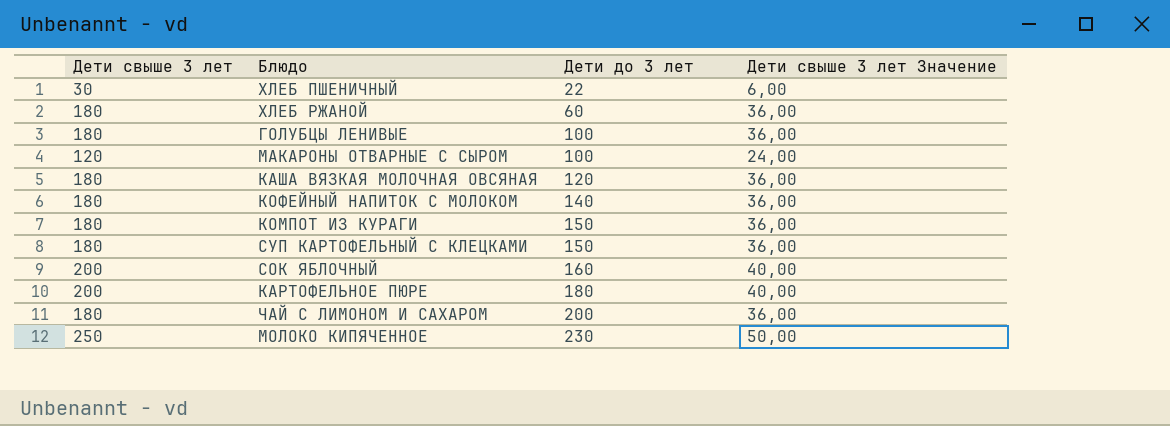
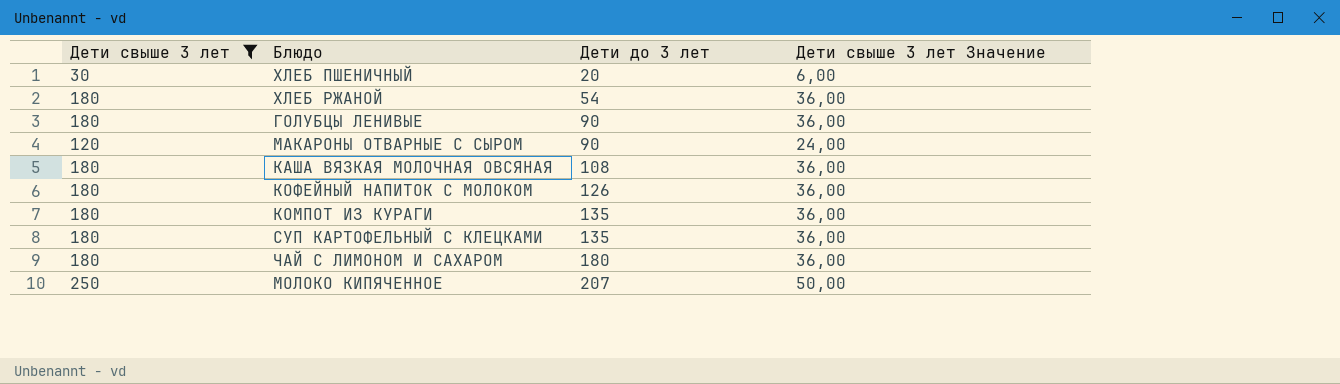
filter: none -> Дети свыше 3 лет != 200
ХЛЕБ ПШЕНИЧНЫЙ | Дети до 3 лет: 22 -> 20
ХЛЕБ РЖАНОЙ | Дети до 3 лет: 60 -> 54
ГОЛУБЦЫ ЛЕНИВЫЕ | Дети до 3 лет: 100 -> 90
МАКАРОНЫ ОТВАРНЫЕ С СЫРОМ | Дети до 3 лет: 100 -> 90
КАША ВЯЗКАЯ МОЛОЧНАЯ ОВСЯНАЯ | Дети до 3 лет: 120 -> 108
КОФЕЙНЫЙ НАПИТОК С МОЛОКОМ | Дети до 3 лет: 140 -> 126
КОМПОТ ИЗ КУРАГИ | Дети до 3 лет: 150 -> 135
СУП КАРТОФЕЛЬНЫЙ С КЛЕЦКАМИ | Дети до 3 лет: 150 -> 135
ЧАЙ С ЛИМОНОМ И САХАРОМ | Дети до 3 лет: 200 -> 180
МОЛОКО КИПЯЧЕННОЕ | Дети до 3 лет: 230 -> 207

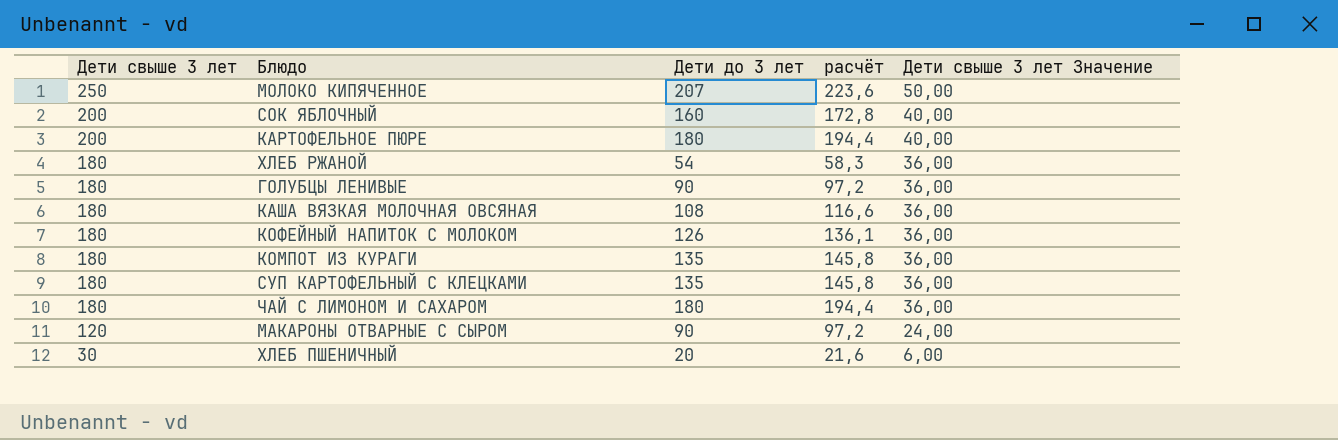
filter: Дети свыше 3 лет != 200 -> none
row order: Дети до 3 лет ascending -> Дети свыше 3 лет descending
column расчёт | formula: none -> [Дети до 3 лет] * 1,08

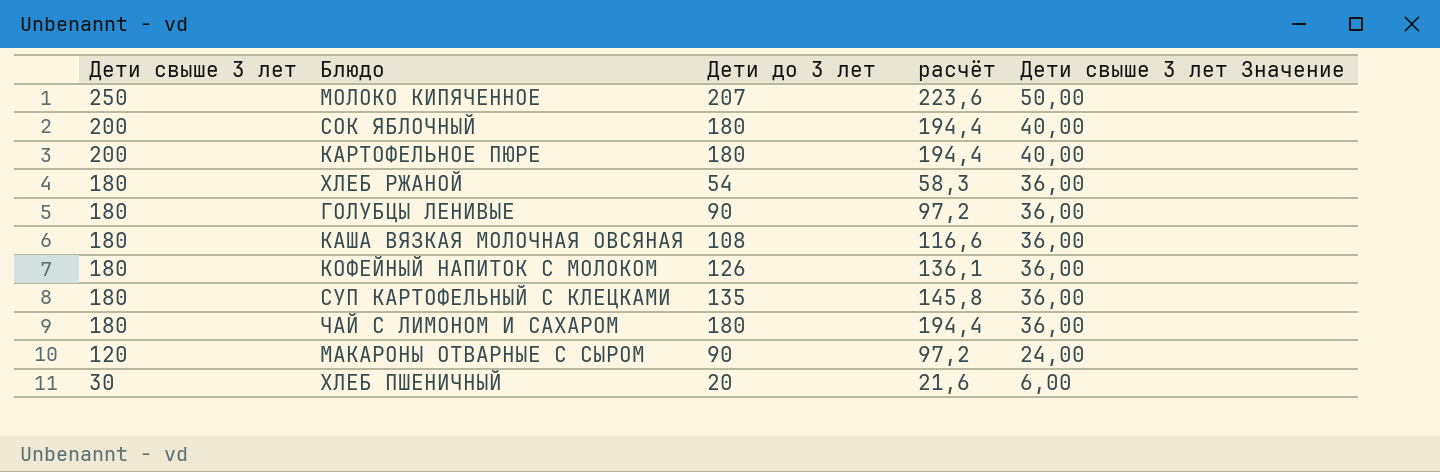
row КОМПОТ ИЗ КУРАГИ: 180 | 135 | 145,8 | 36,00 -> none
СОК ЯБЛОЧНЫЙ | Дети до 3 лет: 160 -> 180
СОК ЯБЛОЧНЫЙ | расчёт: 172,8 -> 194,4

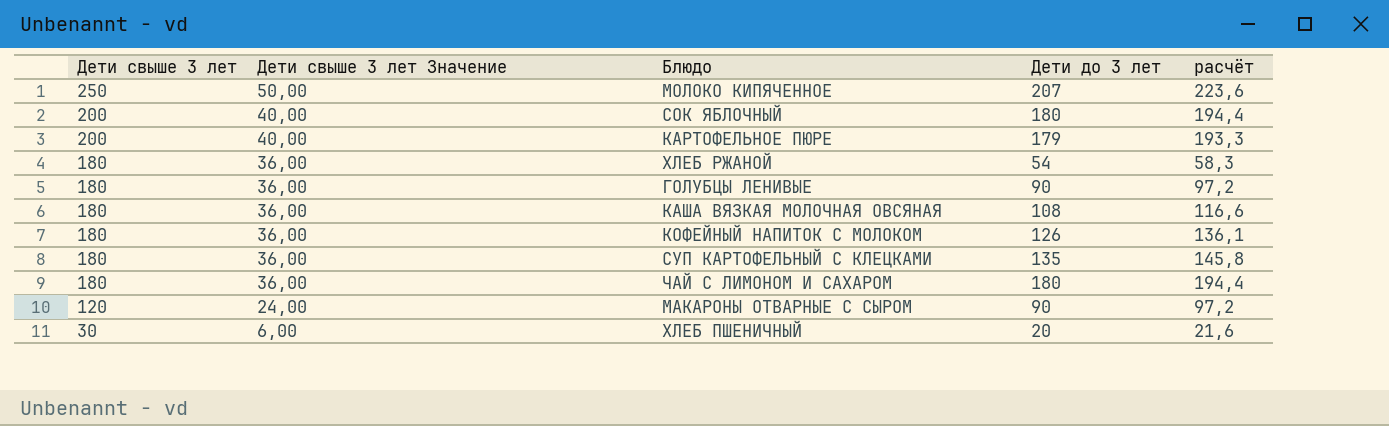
column Дети свыше 3 лет Значение | position: 5 -> 2
КАРТОФЕЛЬНОЕ ПЮРЕ | Дети до 3 лет: 180 -> 179
КАРТОФЕЛЬНОЕ ПЮРЕ | расчёт: 194,4 -> 193,3

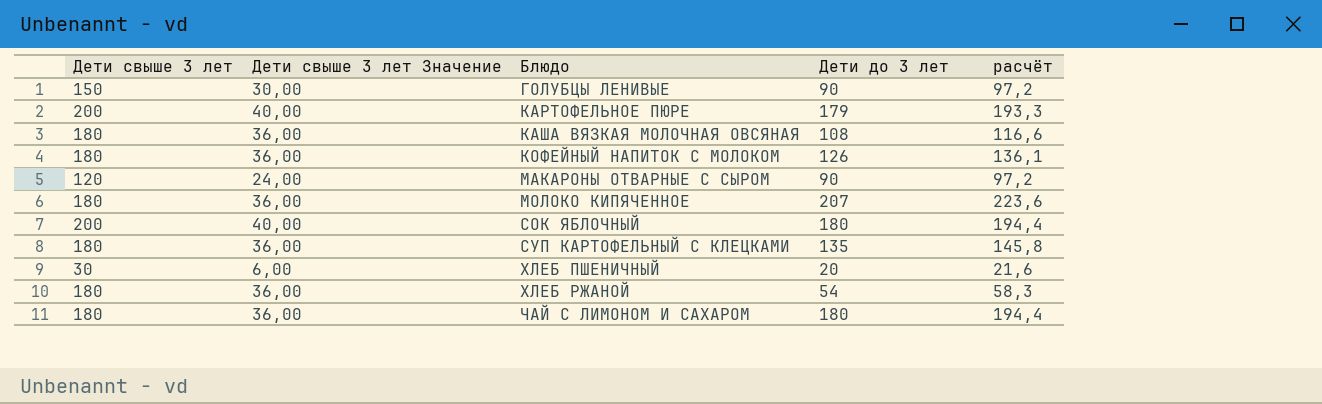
row order: Дети свыше 3 лет descending -> Блюдо ascending
ГОЛУБЦЫ ЛЕНИВЫЕ | Дети свыше 3 лет: 180 -> 150
ГОЛУБЦЫ ЛЕНИВЫЕ | Дети свыше 3 лет Значение: 36,00 -> 30,00
МОЛОКО КИПЯЧЕННОЕ | Дети свыше 3 лет: 250 -> 180
МОЛОКО КИПЯЧЕННОЕ | Дети свыше 3 лет Значение: 50,00 -> 36,00

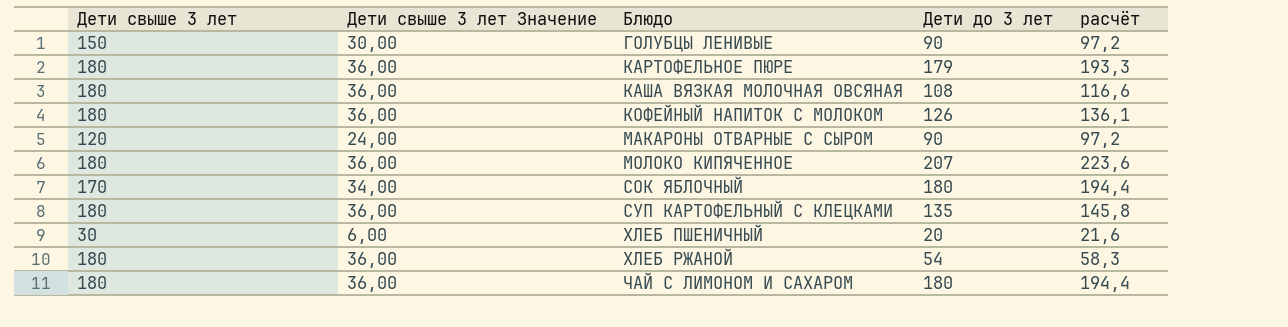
КАРТОФЕЛЬНОЕ ПЮРЕ | Дети свыше 3 лет: 200 -> 180
КАРТОФЕЛЬНОЕ ПЮРЕ | Дети свыше 3 лет Значение: 40,00 -> 36,00
СОК ЯБЛОЧНЫЙ | Дети свыше 3 лет: 200 -> 170
СОК ЯБЛОЧНЫЙ | Дети свыше 3 лет Значение: 40,00 -> 34,00

